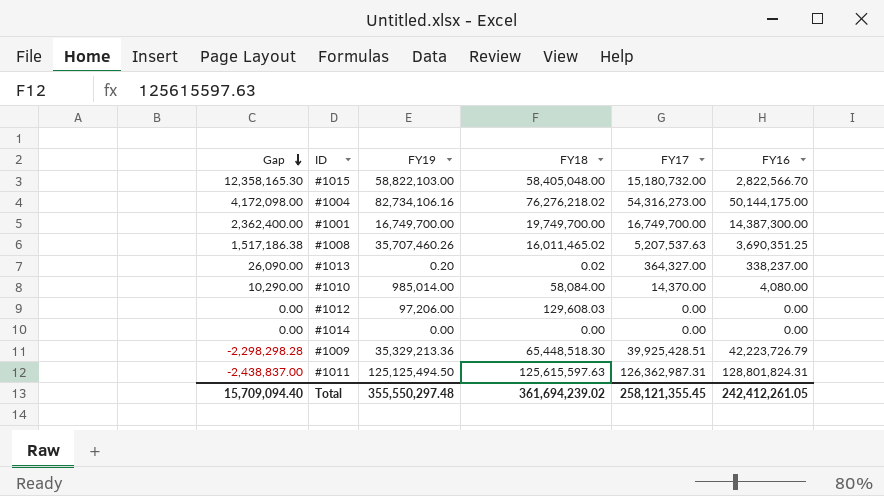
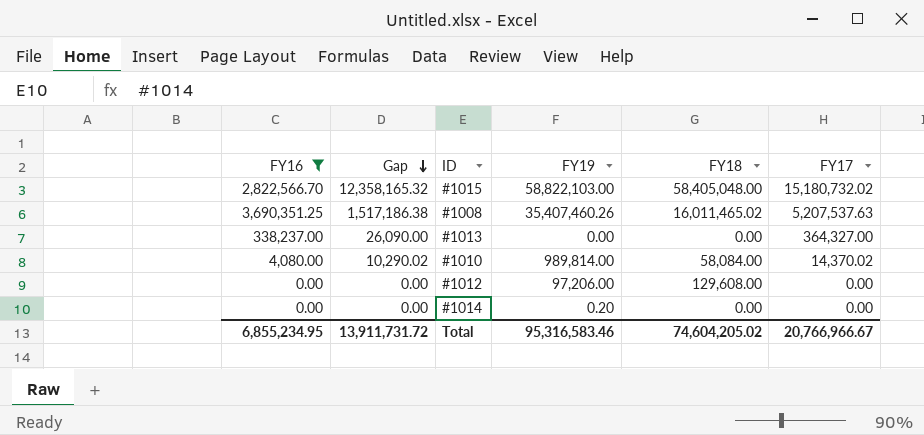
filter: none -> FY16 <= 3,690,351.25
column FY16 | position: 6 -> 1
#1015 | Gap: 12,358,165.30 -> 12,358,165.32
#1015 | FY17: 15,180,732.00 -> 15,180,732.02
#1008 | FY19: 35,707,460.26 -> 35,407,460.26
#1013 | FY19: 0.20 -> 0.00
#1013 | FY18: 0.02 -> 0.00
#1010 | Gap: 10,290.00 -> 10,290.02
#1010 | FY19: 985,014.00 -> 989,814.00
#1010 | FY17: 14,370.00 -> 14,370.02
#1012 | FY18: 129,608.03 -> 129,608.00
#1014 | FY19: 0.00 -> 0.20
Total | FY16: 242,412,261.05 -> 6,855,234.95
Total | Gap: 15,709,094.40 -> 13,911,731.72
Total | FY19: 355,550,297.48 -> 95,316,583.46
Total | FY18: 361,694,239.02 -> 74,604,205.02
Total | FY17: 258,121,355.45 -> 20,766,966.67

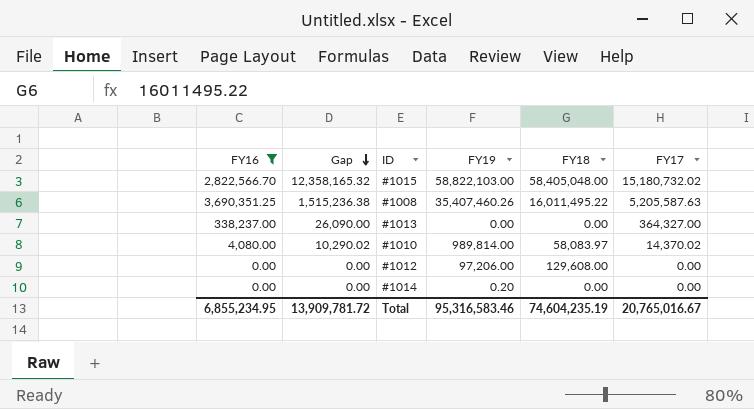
#1008 | Gap: 1,517,186.38 -> 1,515,236.38
#1008 | FY18: 16,011,465.02 -> 16,011,495.22
#1008 | FY17: 5,207,537.63 -> 5,205,587.63
#1010 | FY18: 58,084.00 -> 58,083.97
Total | Gap: 13,911,731.72 -> 13,909,781.72
Total | FY18: 74,604,205.02 -> 74,604,235.19
Total | FY17: 20,766,966.67 -> 20,765,016.67

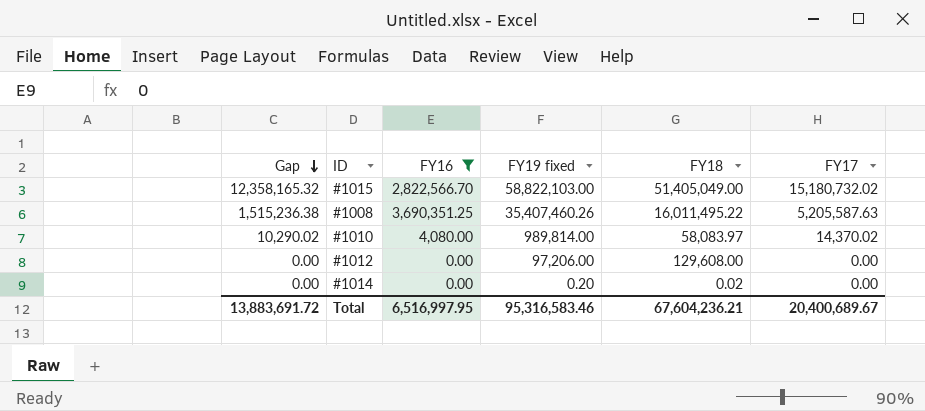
column FY16 | position: 1 -> 3
column name: FY19 -> FY19 fixed
row #1013: 338,237.00 | 26,090.00 | 0.00 | 0.00 | 364,327.00 -> none
#1015 | FY18: 58,405,048.00 -> 51,405,049.00
#1014 | FY18: 0.00 -> 0.02
Total | Gap: 13,909,781.72 -> 13,883,691.72
Total | FY16: 6,855,234.95 -> 6,516,997.95
Total | FY18: 74,604,235.19 -> 67,604,236.21
Total | FY17: 20,765,016.67 -> 20,400,689.67

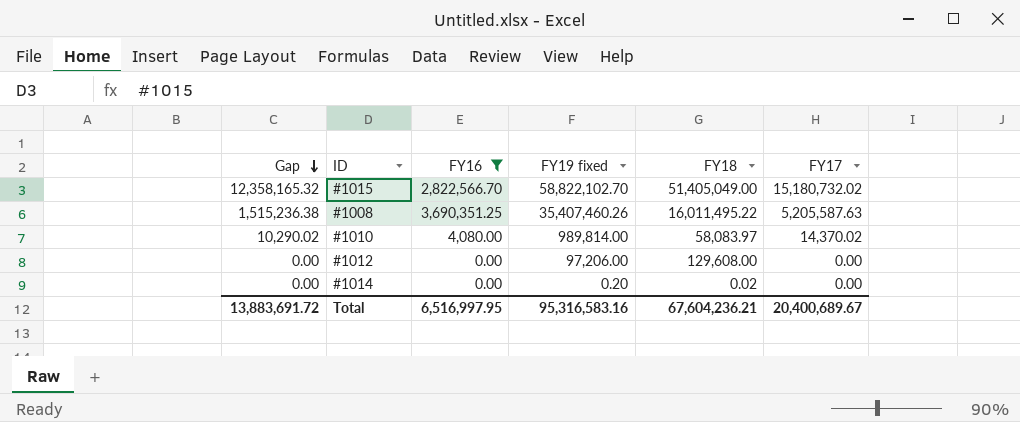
#1015 | FY19 fixed: 58,822,103.00 -> 58,822,102.70
Total | FY19 fixed: 95,316,583.46 -> 95,316,583.16

